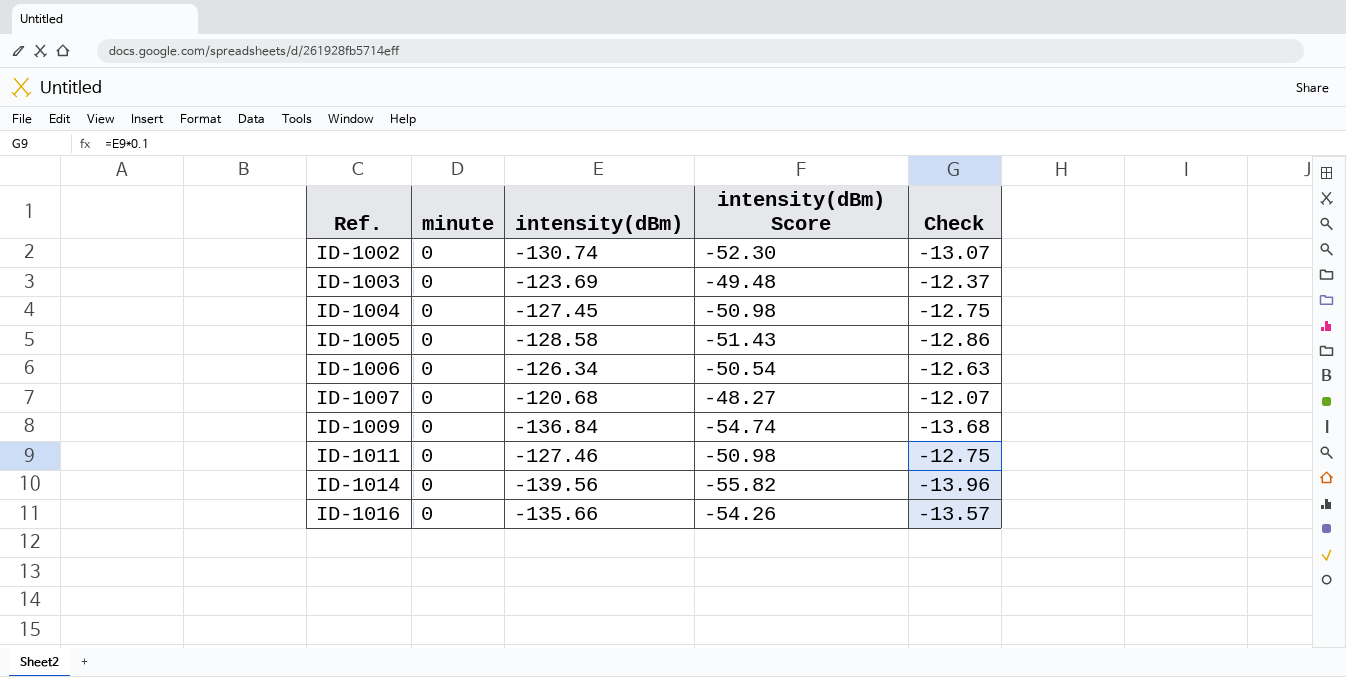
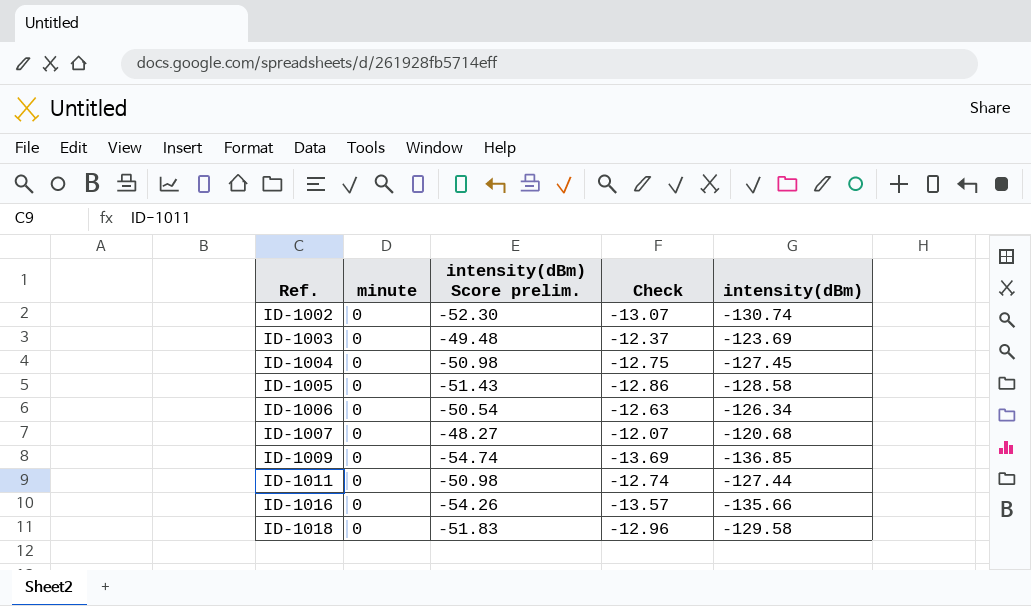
column name: intensity(dBm) Score -> intensity(dBm) Score prelim.
column intensity(dBm) | position: 3 -> 5
row ID-1014: 0 | -139.56 | -55.82 | -13.96 -> none
ID-1009 | Check: -13.68 -> -13.69
ID-1009 | intensity(dBm): -136.84 -> -136.85
ID-1011 | Check: -12.75 -> -12.74
ID-1011 | intensity(dBm): -127.46 -> -127.44
row ID-1018: none -> 0 | -51.83 | -12.96 | -129.58

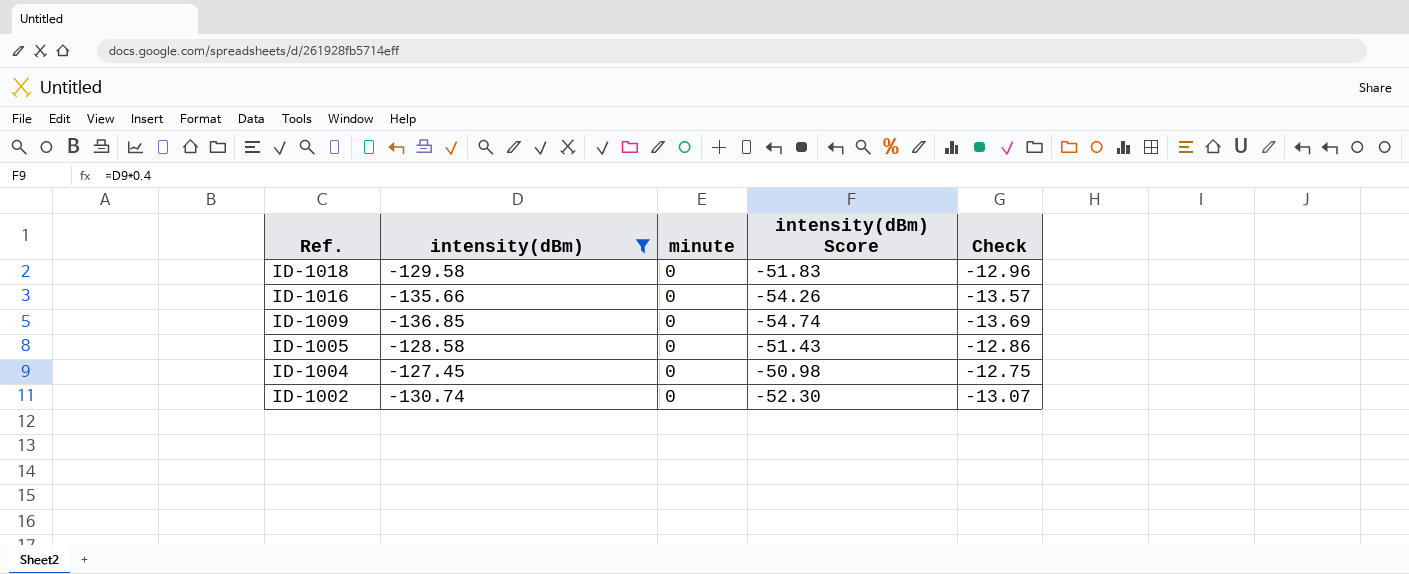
filter: none -> intensity(dBm) <= -127.45
row order: Ref. ascending -> Ref. descending
column intensity(dBm) | position: 5 -> 2
column name: intensity(dBm) Score prelim. -> intensity(dBm) Score

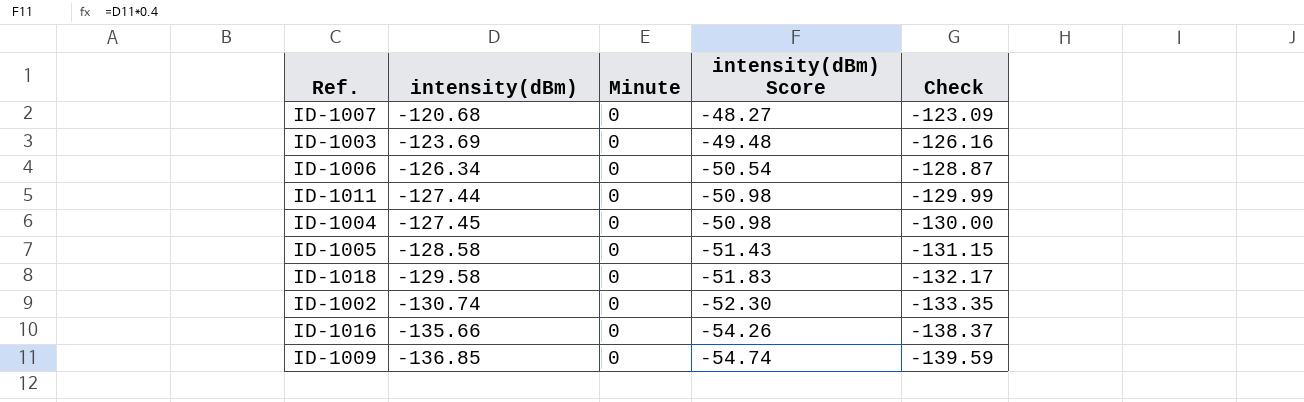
filter: intensity(dBm) <= -127.45 -> none
row order: Ref. descending -> intensity(dBm) descending
column name: minute -> Minute
column Check | formula: [intensity(dBm)] * 0.1 -> [intensity(dBm)] * 1.02

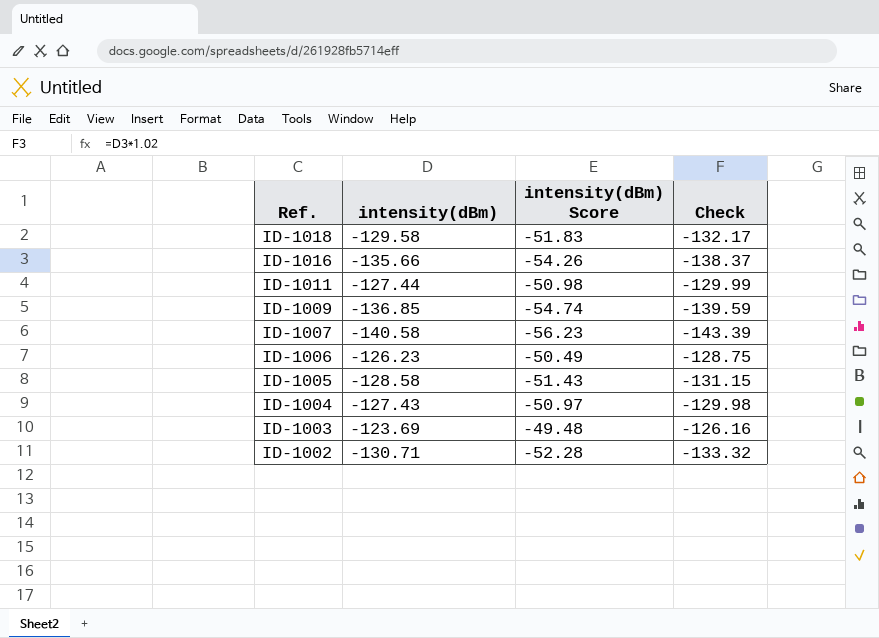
row order: intensity(dBm) descending -> Ref. descending
column Minute | position: 3 -> none
ID-1007 | intensity(dBm): -120.68 -> -140.58
ID-1007 | intensity(dBm) Score: -48.27 -> -56.23
ID-1007 | Check: -123.09 -> -143.39
ID-1006 | intensity(dBm): -126.34 -> -126.23
ID-1006 | intensity(dBm) Score: -50.54 -> -50.49
ID-1006 | Check: -128.87 -> -128.75
ID-1004 | intensity(dBm): -127.45 -> -127.43
ID-1004 | intensity(dBm) Score: -50.98 -> -50.97
ID-1004 | Check: -130.00 -> -129.98
ID-1002 | intensity(dBm): -130.74 -> -130.71
ID-1002 | intensity(dBm) Score: -52.30 -> -52.28
ID-1002 | Check: -133.35 -> -133.32

